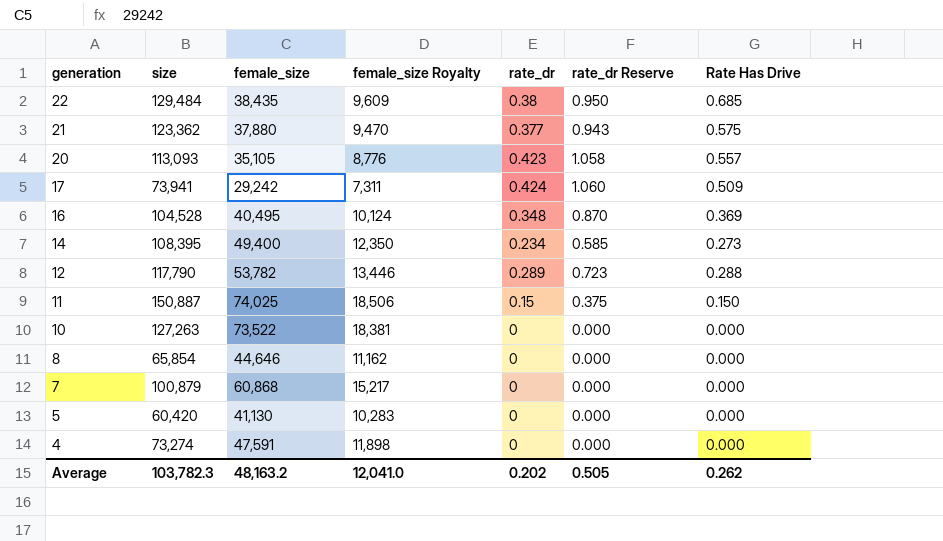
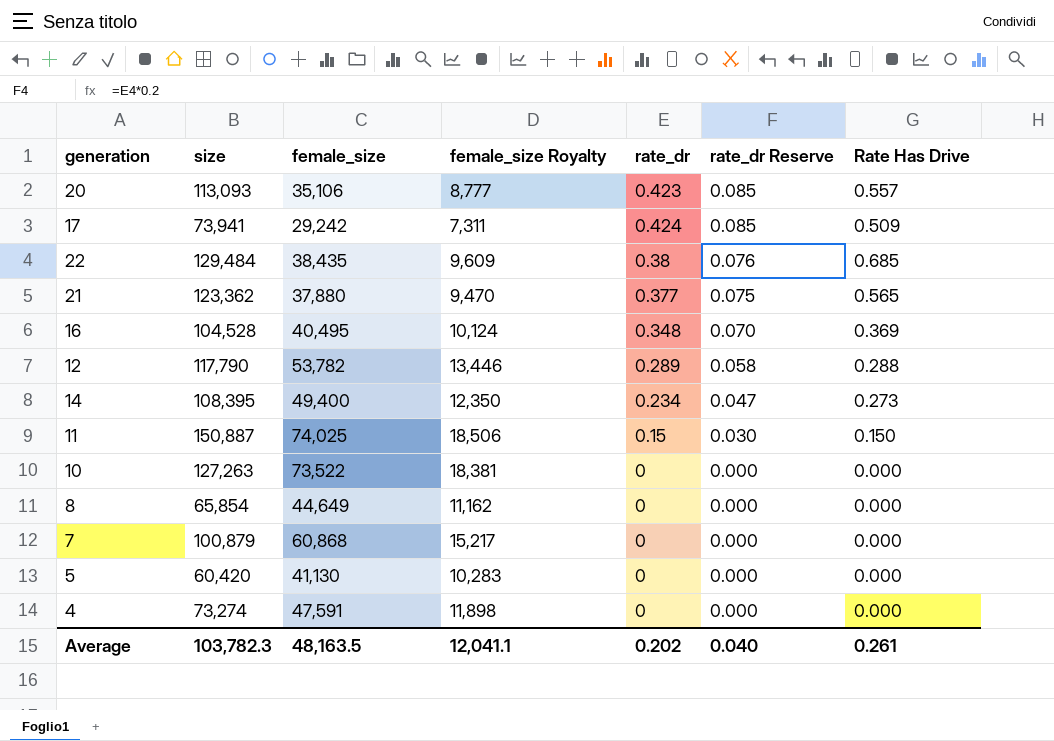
row order: generation descending -> rate_dr Reserve descending
column rate_dr Reserve | formula: [rate_dr] * 2.5 -> [rate_dr] * 0.2
20 | female_size: 35,105 -> 35,106
20 | female_size Royalty: 8,776 -> 8,777
21 | Rate Has Drive: 0.575 -> 0.565
8 | female_size: 44,646 -> 44,649
Average | female_size: 48,163.2 -> 48,163.5
Average | female_size Royalty: 12,041.0 -> 12,041.1
Average | rate_dr Reserve: 0.505 -> 0.040
Average | Rate Has Drive: 0.262 -> 0.261

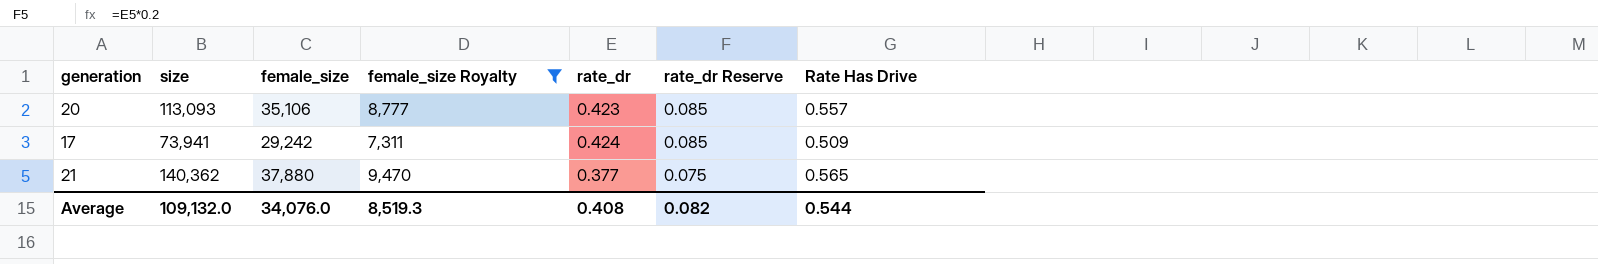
filter: none -> female_size Royalty <= 9,470
21 | size: 123,362 -> 140,362
Average | size: 103,782.3 -> 109,132.0
Average | female_size: 48,163.5 -> 34,076.0
Average | female_size Royalty: 12,041.1 -> 8,519.3
Average | rate_dr: 0.202 -> 0.408
Average | rate_dr Reserve: 0.040 -> 0.082
Average | Rate Has Drive: 0.261 -> 0.544

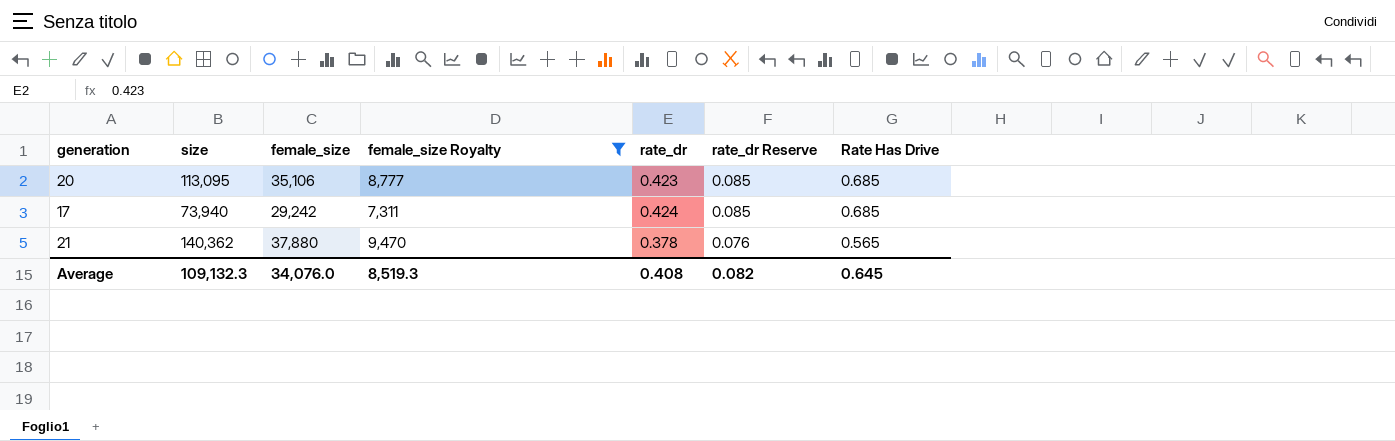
20 | size: 113,093 -> 113,095
20 | Rate Has Drive: 0.557 -> 0.685
17 | size: 73,941 -> 73,940
17 | Rate Has Drive: 0.509 -> 0.685
21 | rate_dr: 0.377 -> 0.378
21 | rate_dr Reserve: 0.075 -> 0.076
Average | size: 109,132.0 -> 109,132.3
Average | Rate Has Drive: 0.544 -> 0.645

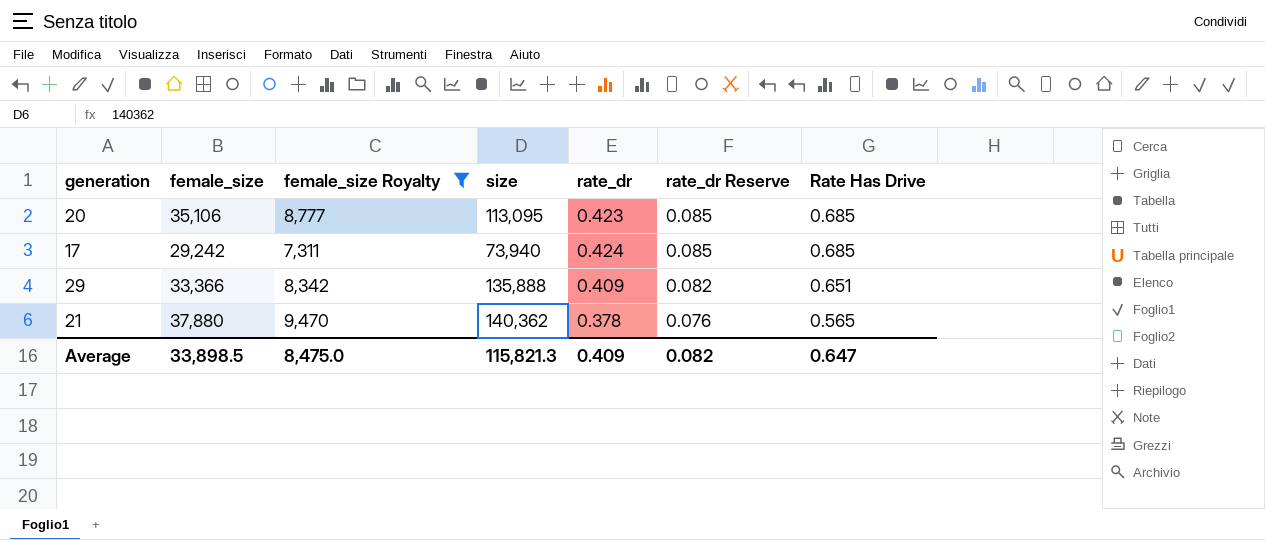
column size | position: 2 -> 4
row 29: none -> 33,366 | 8,342 | 135,888 | 0.409 | 0.082 | 0.651
Average | female_size: 34,076.0 -> 33,898.5
Average | female_size Royalty: 8,519.3 -> 8,475.0
Average | size: 109,132.3 -> 115,821.3
Average | rate_dr: 0.408 -> 0.409
Average | Rate Has Drive: 0.645 -> 0.647

